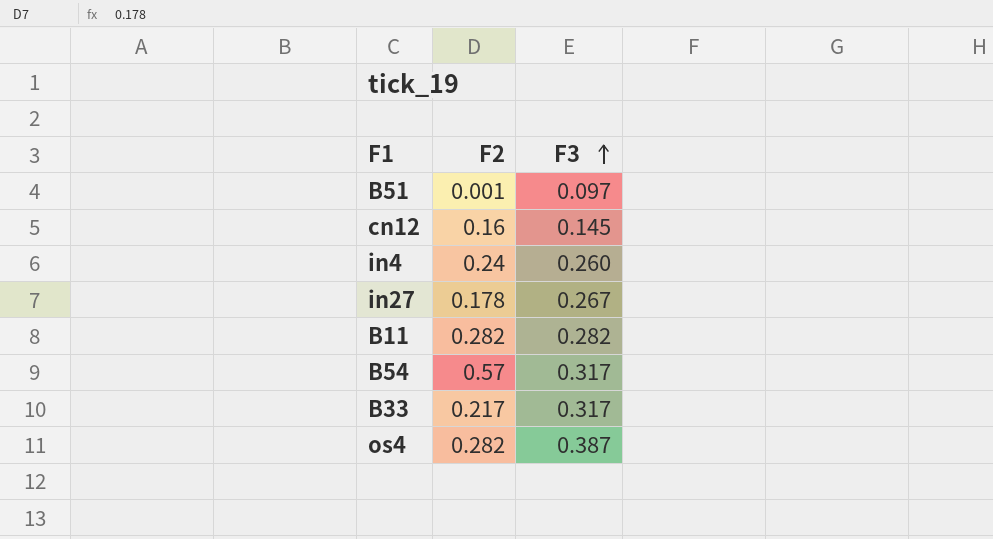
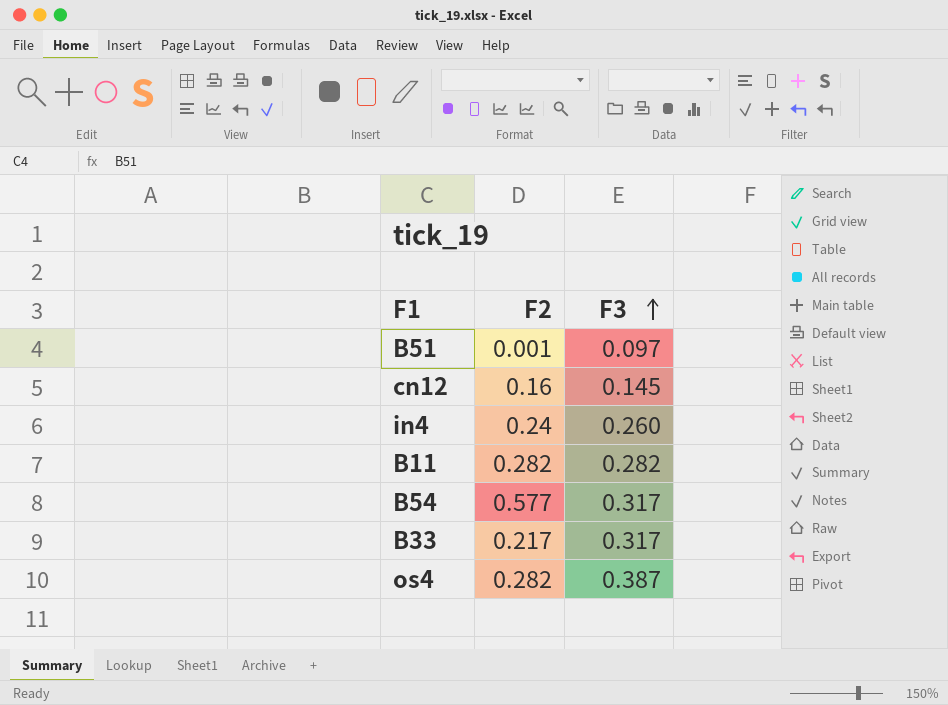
row in27: 0.178 | 0.267 -> none
B54 | F2: 0.57 -> 0.577

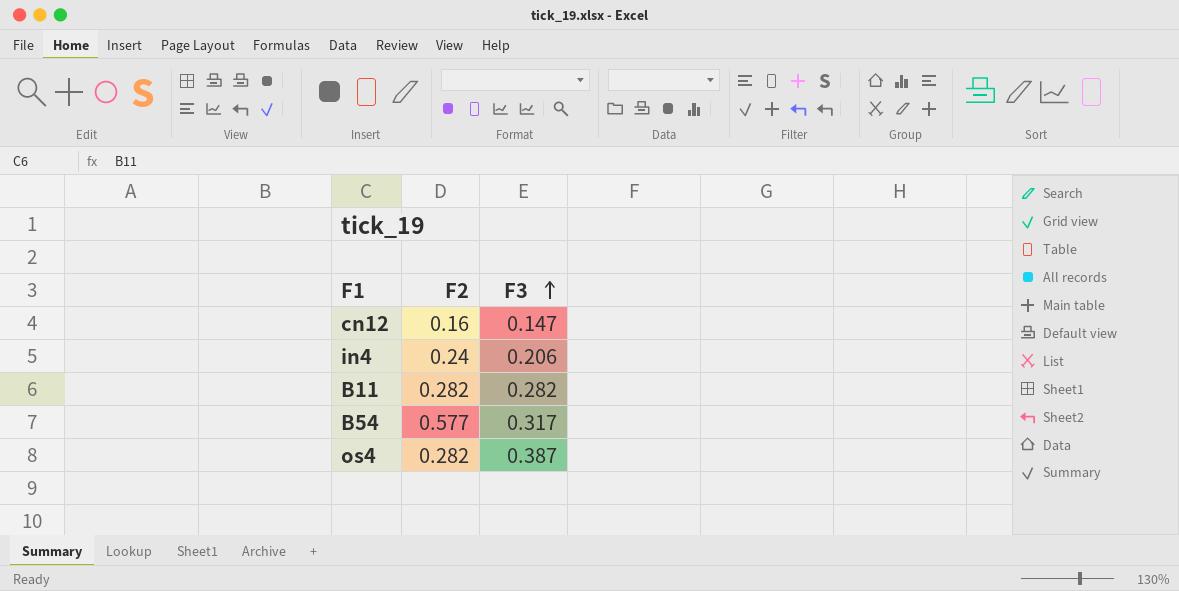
row B51: 0.001 | 0.097 -> none
row B33: 0.217 | 0.317 -> none
cn12 | F3: 0.145 -> 0.147
in4 | F3: 0.260 -> 0.206

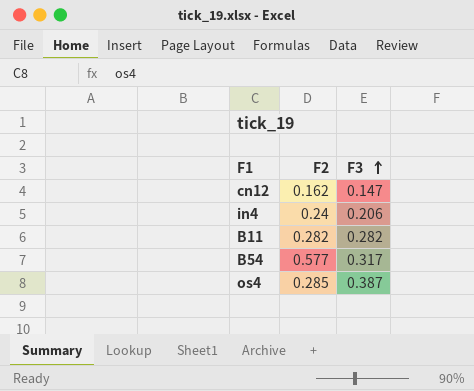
cn12 | F2: 0.16 -> 0.162
os4 | F2: 0.282 -> 0.285

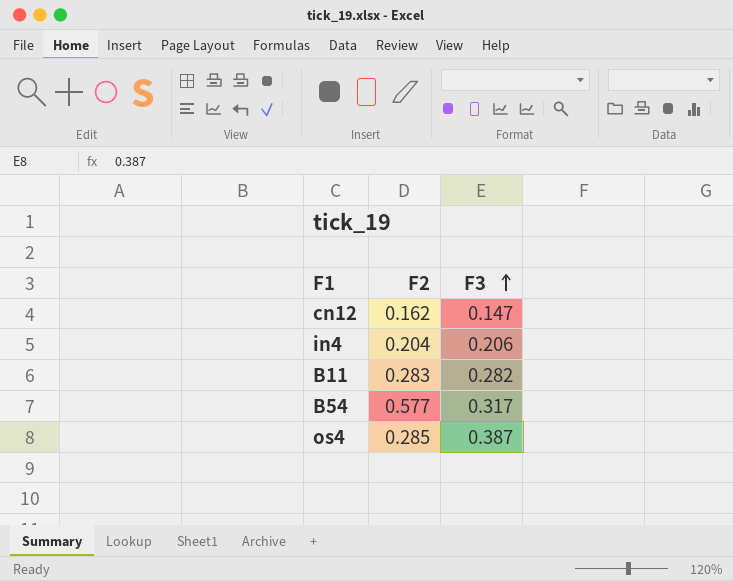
in4 | F2: 0.24 -> 0.204
B11 | F2: 0.282 -> 0.283

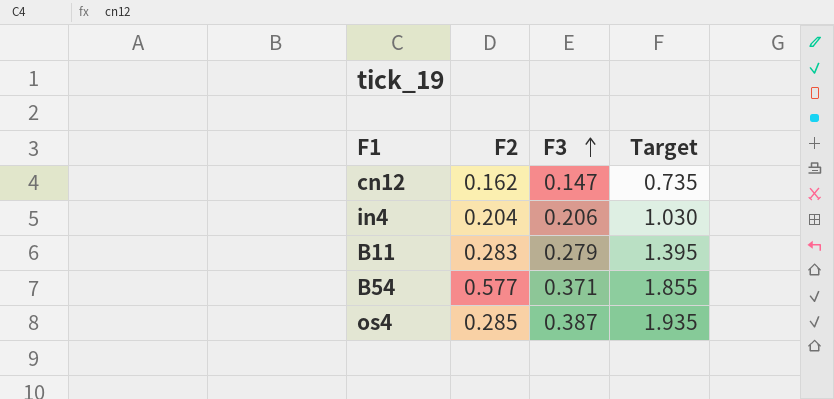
column Target | formula: none -> [F3] * 5
B11 | F3: 0.282 -> 0.279
B54 | F3: 0.317 -> 0.371

